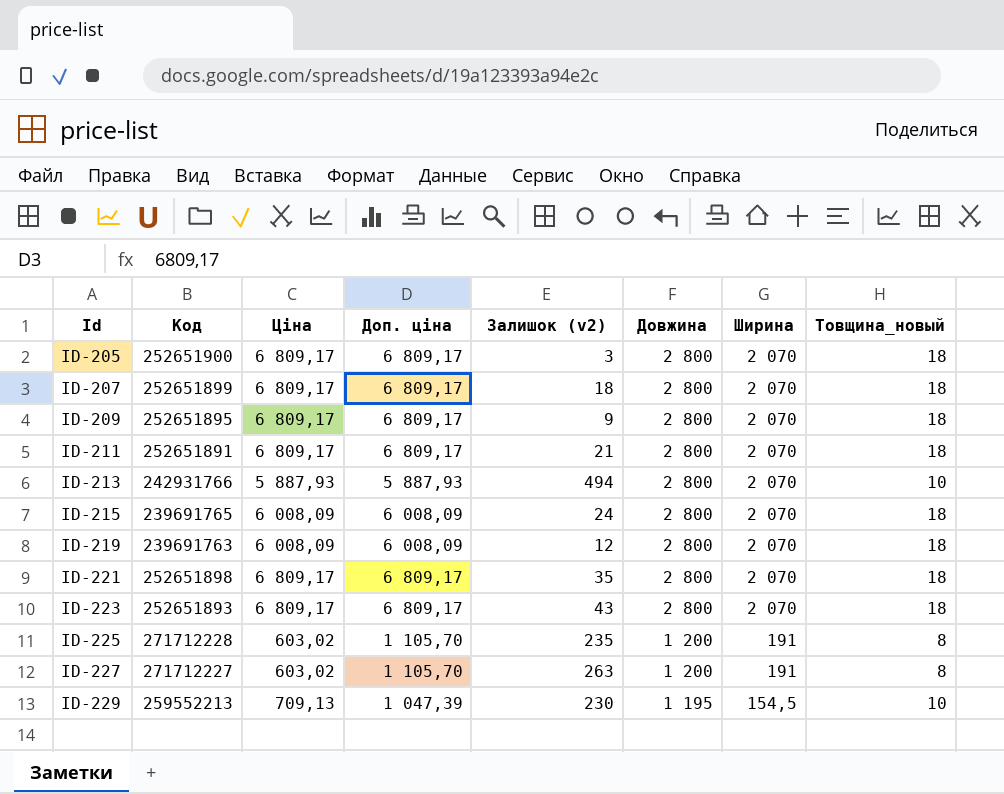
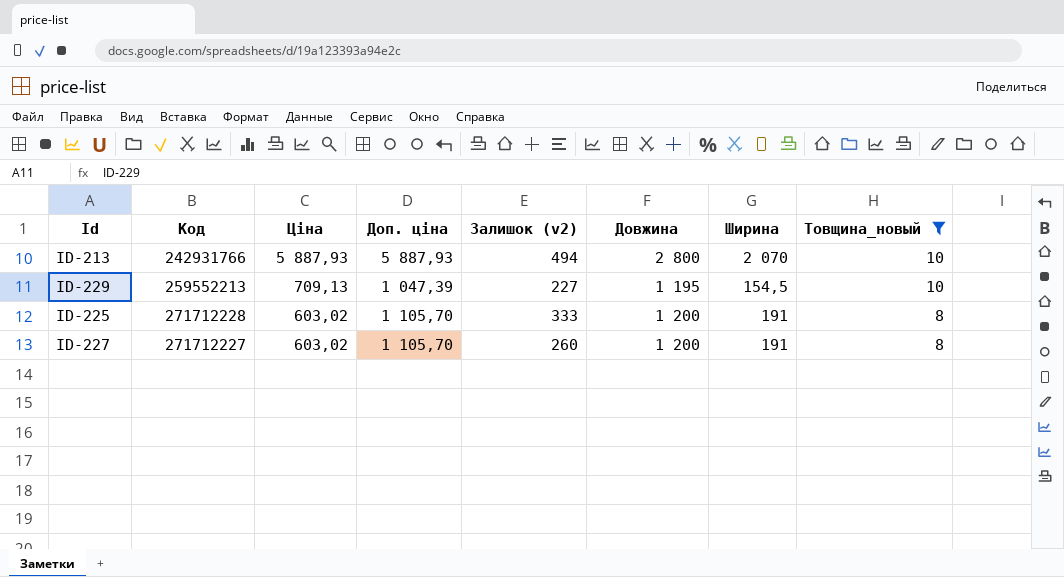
filter: none -> Товщина_новый != 18
row order: Id ascending -> Ціна descending
ID-229 | Залишок (v2): 230 -> 227
ID-225 | Залишок (v2): 235 -> 333
ID-227 | Залишок (v2): 263 -> 260

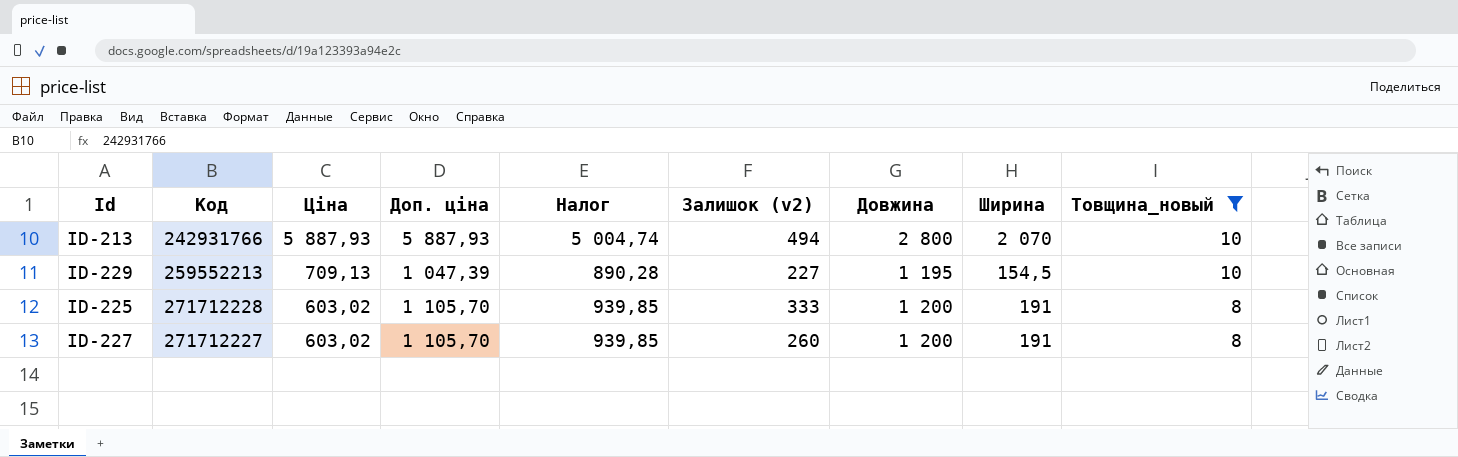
column Налог | formula: none -> [Доп. ціна] * 0,85

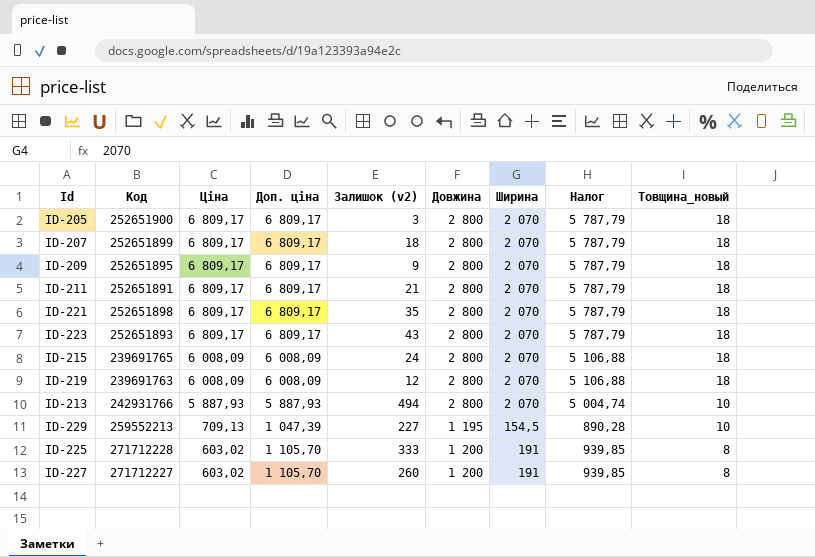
filter: Товщина_новый != 18 -> none
column Налог | position: 5 -> 8

